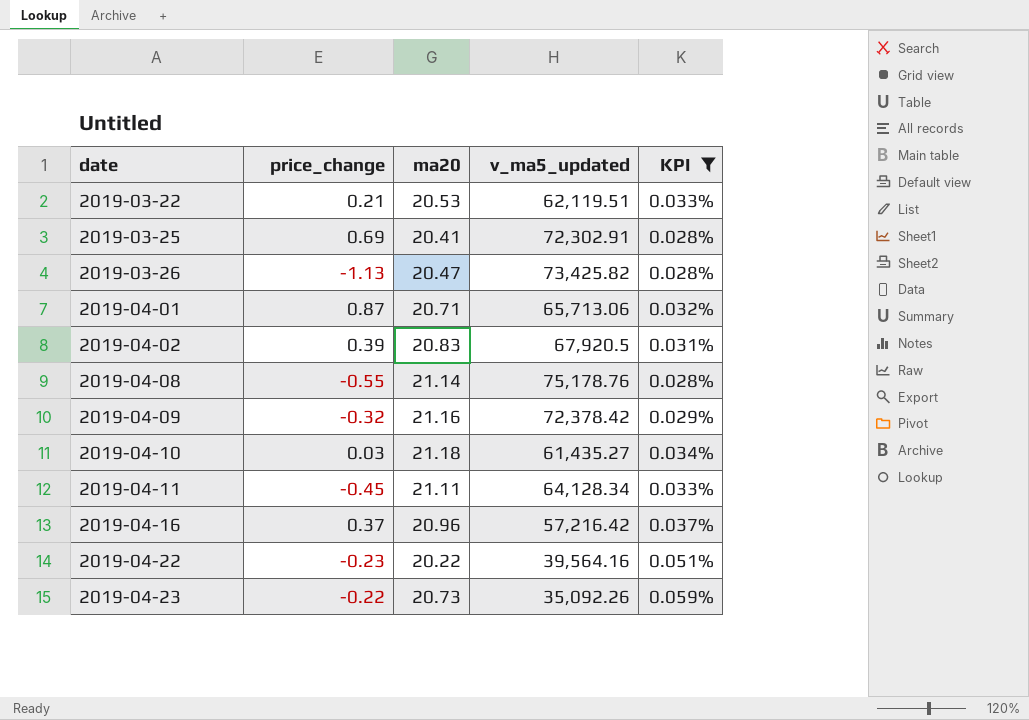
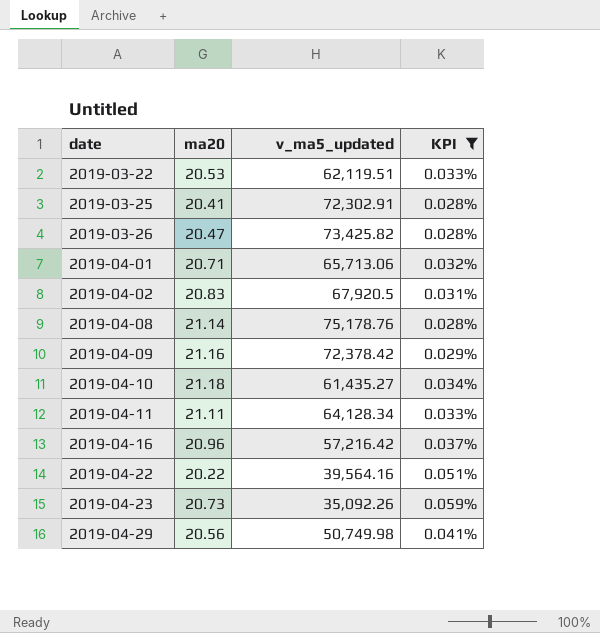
column price_change | position: 2 -> none
row 2019-04-29: none -> 20.56 | 50,749.98 | 0.041%

